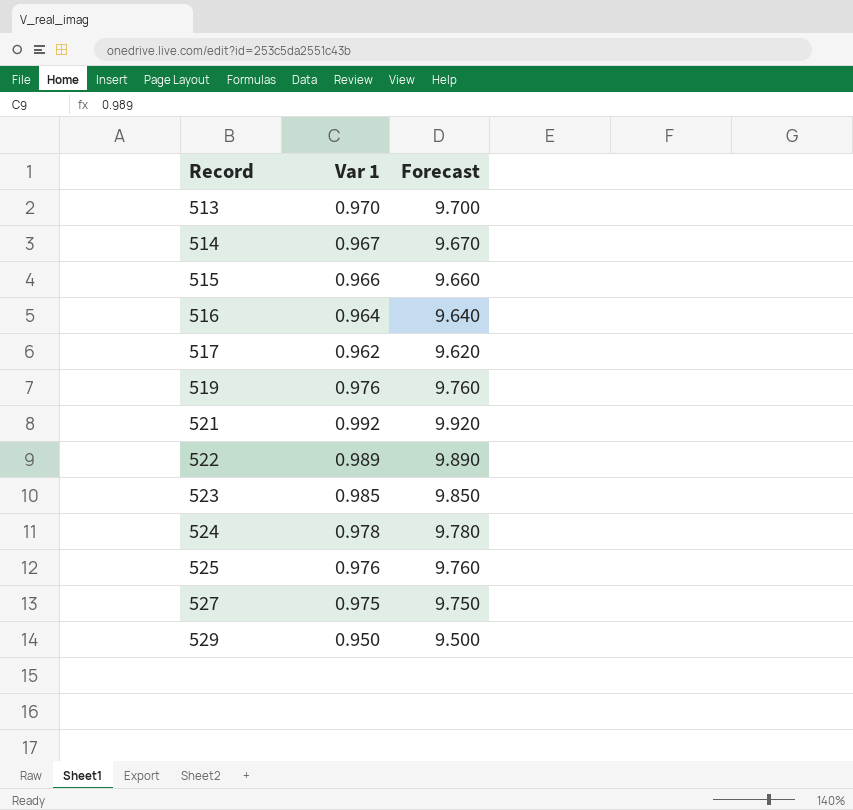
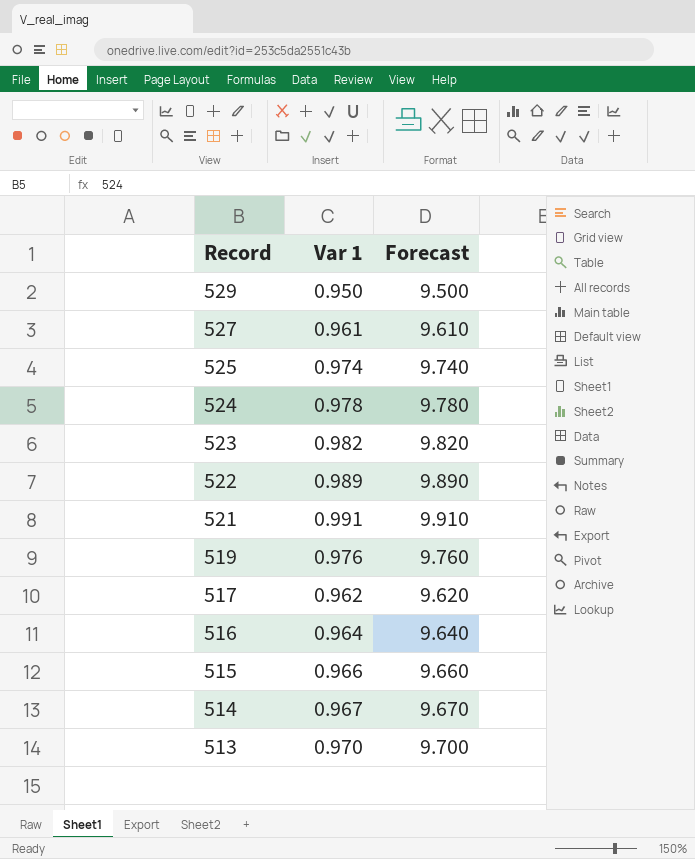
row order: Record ascending -> Record descending
527 | Var 1: 0.975 -> 0.961
527 | Forecast: 9.750 -> 9.610
525 | Var 1: 0.976 -> 0.974
525 | Forecast: 9.760 -> 9.740
523 | Var 1: 0.985 -> 0.982
523 | Forecast: 9.850 -> 9.820
521 | Var 1: 0.992 -> 0.991
521 | Forecast: 9.920 -> 9.910

